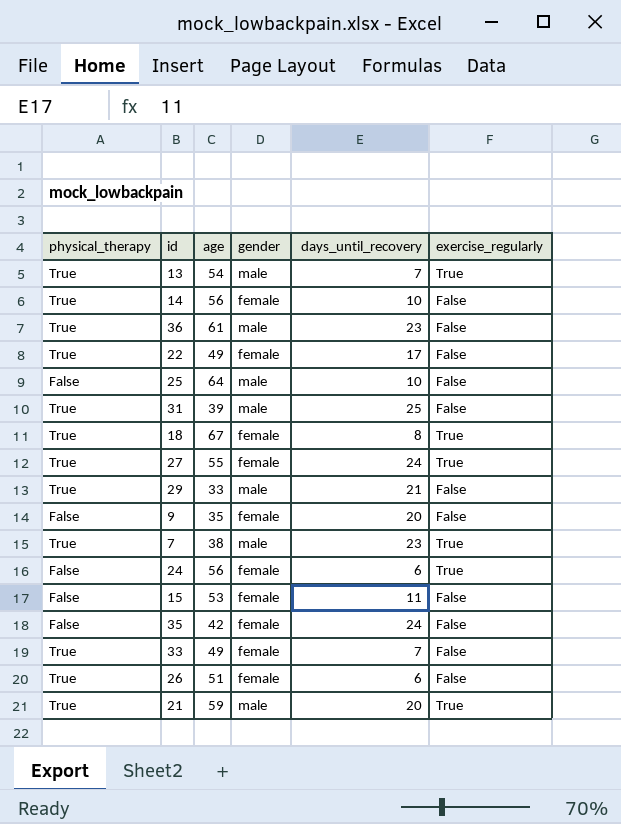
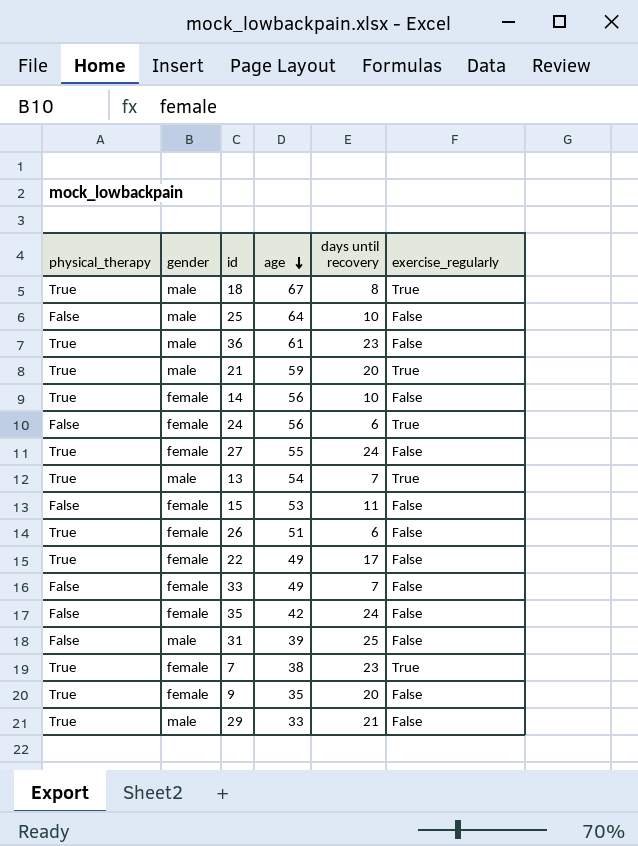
row order: none -> age descending
column gender | position: 4 -> 2
column name: days_until_recovery -> days until recovery
18 | gender: female -> male
27 | exercise_regularly: True -> False
33 | physical_therapy: True -> False
31 | physical_therapy: True -> False
7 | gender: male -> female
9 | physical_therapy: False -> True

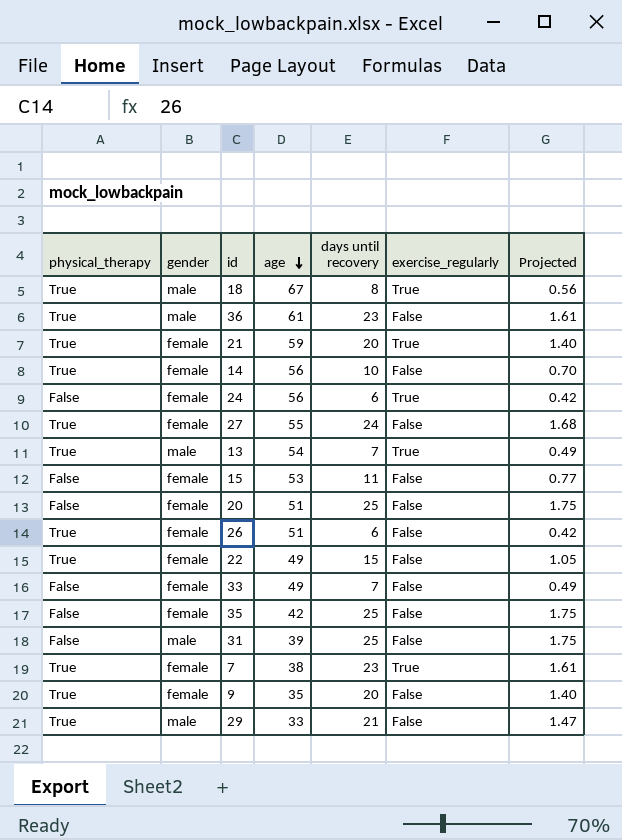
column Projected | formula: none -> [days until recovery] * 0.07
row 25: False | male | 64 | 10 | False -> none
21 | gender: male -> female
row 20: none -> False | female | 51 | 25 | False | 1.75
22 | days until recovery: 17 -> 15
35 | days until recovery: 24 -> 25

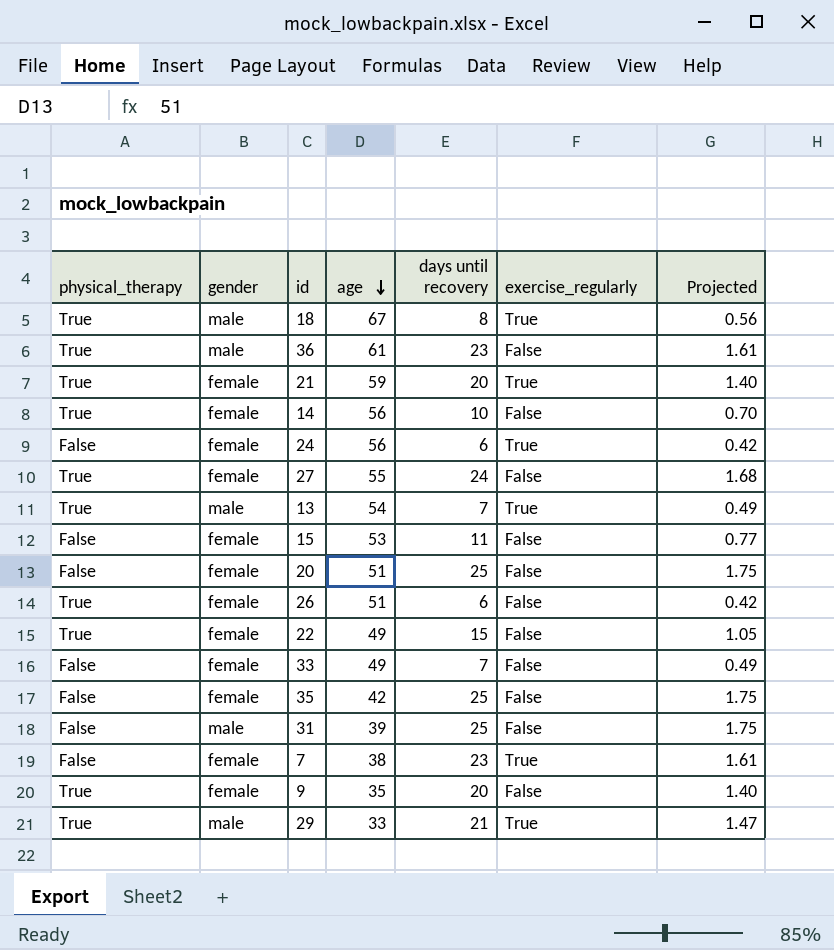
7 | physical_therapy: True -> False
29 | exercise_regularly: False -> True

